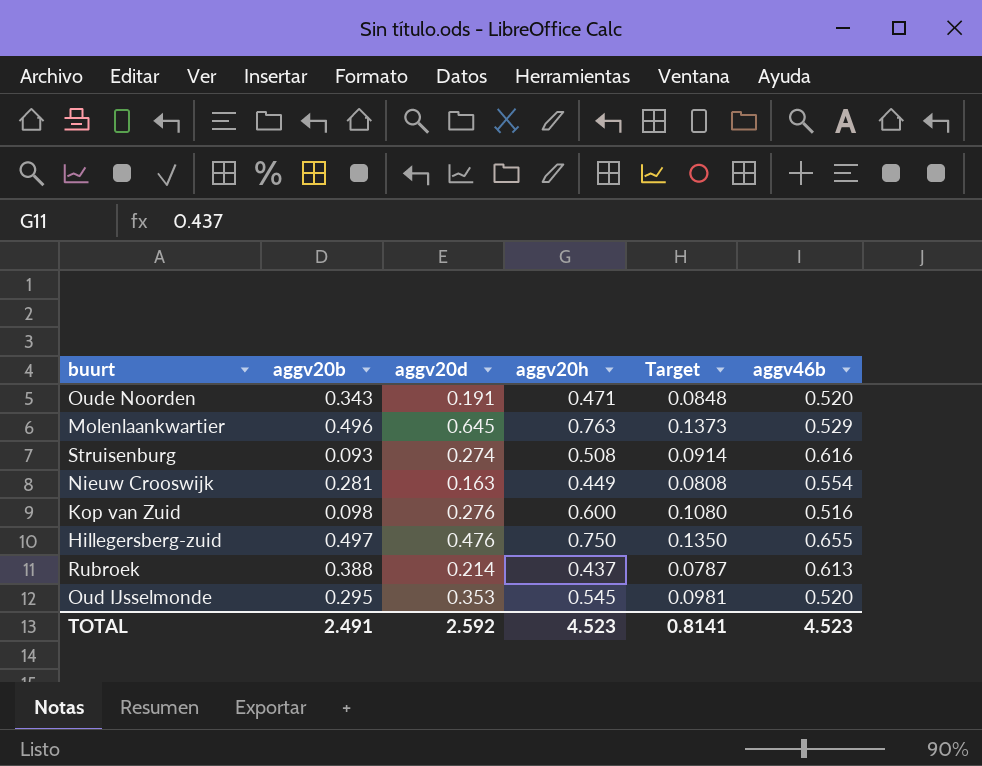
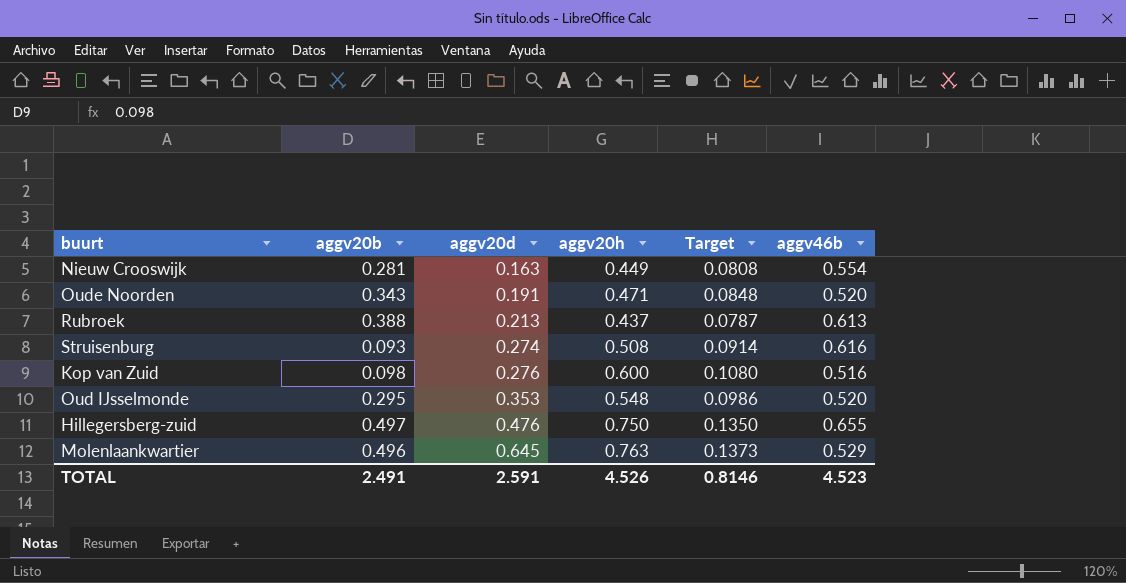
row order: none -> aggv20d ascending
Rubroek | aggv20d: 0.214 -> 0.213
Oud IJsselmonde | aggv20h: 0.545 -> 0.548
Oud IJsselmonde | Target: 0.0981 -> 0.0986
TOTAL | aggv20d: 2.592 -> 2.591
TOTAL | aggv20h: 4.523 -> 4.526
TOTAL | Target: 0.8141 -> 0.8146

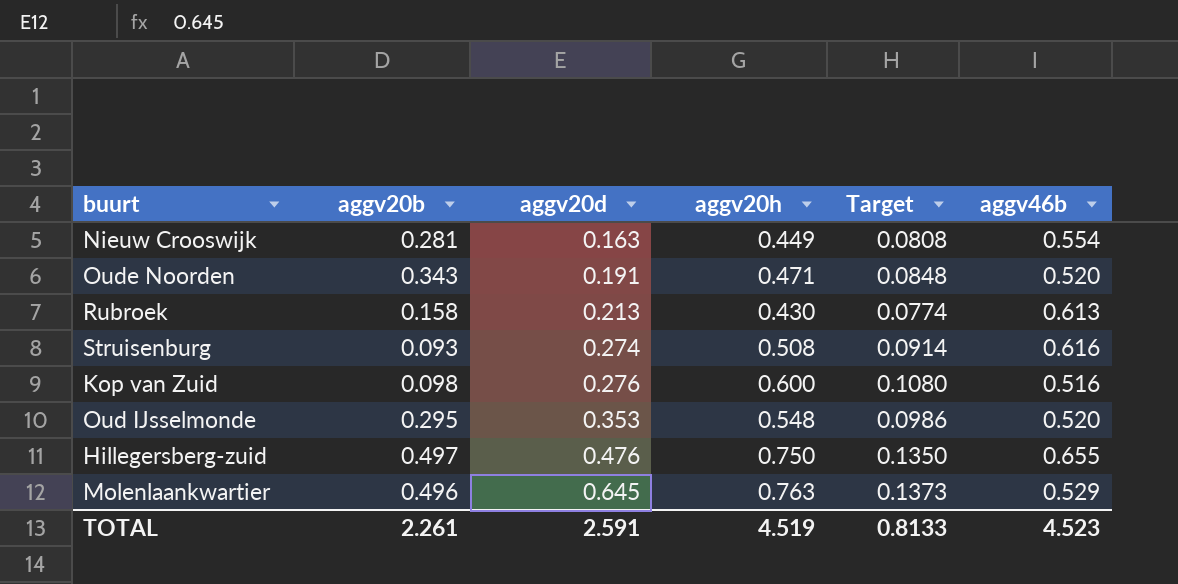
Rubroek | aggv20b: 0.388 -> 0.158
Rubroek | aggv20h: 0.437 -> 0.430
Rubroek | Target: 0.0787 -> 0.0774
TOTAL | aggv20b: 2.491 -> 2.261
TOTAL | aggv20h: 4.526 -> 4.519
TOTAL | Target: 0.8146 -> 0.8133

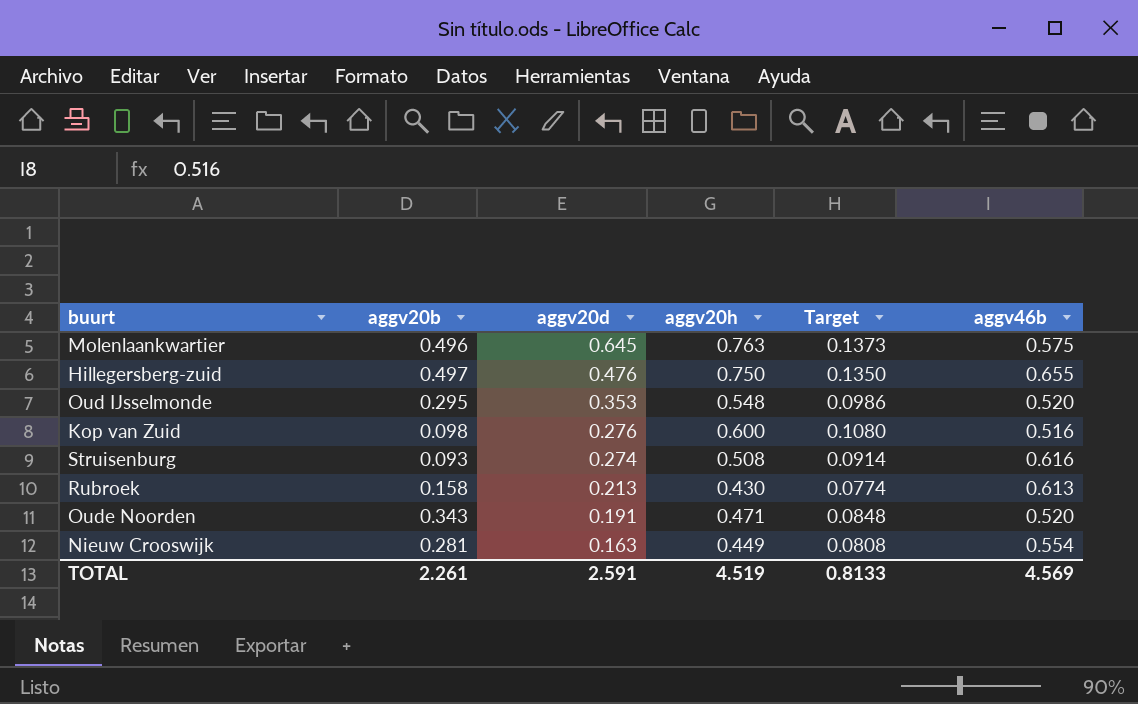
row order: aggv20d ascending -> aggv20d descending
Molenlaankwartier | aggv46b: 0.529 -> 0.575
TOTAL | aggv46b: 4.523 -> 4.569

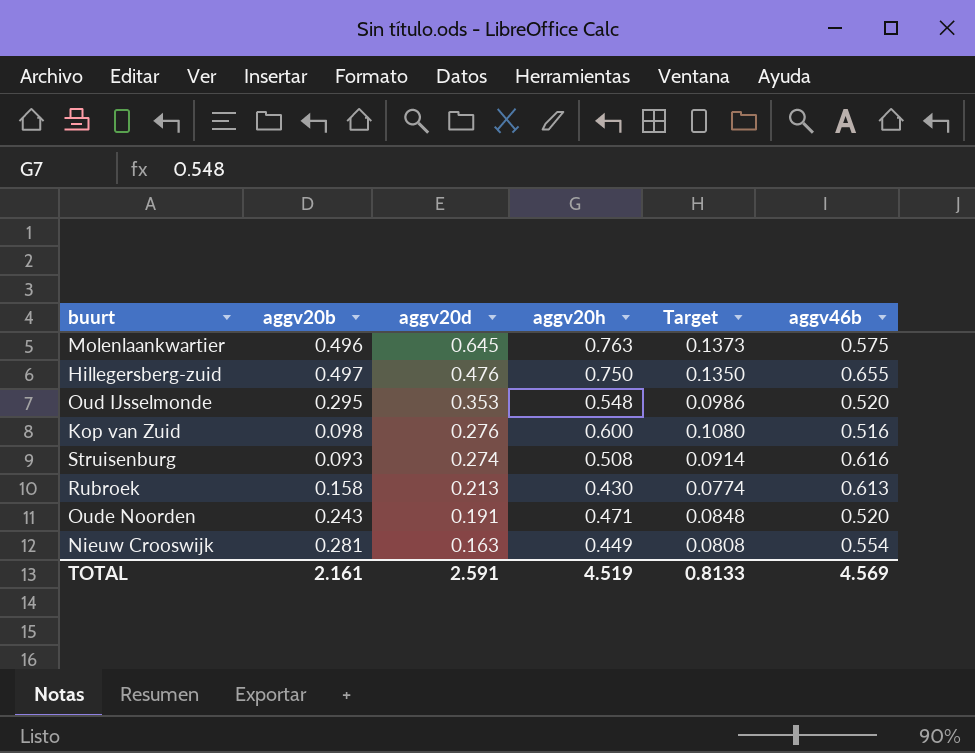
Oude Noorden | aggv20b: 0.343 -> 0.243
TOTAL | aggv20b: 2.261 -> 2.161

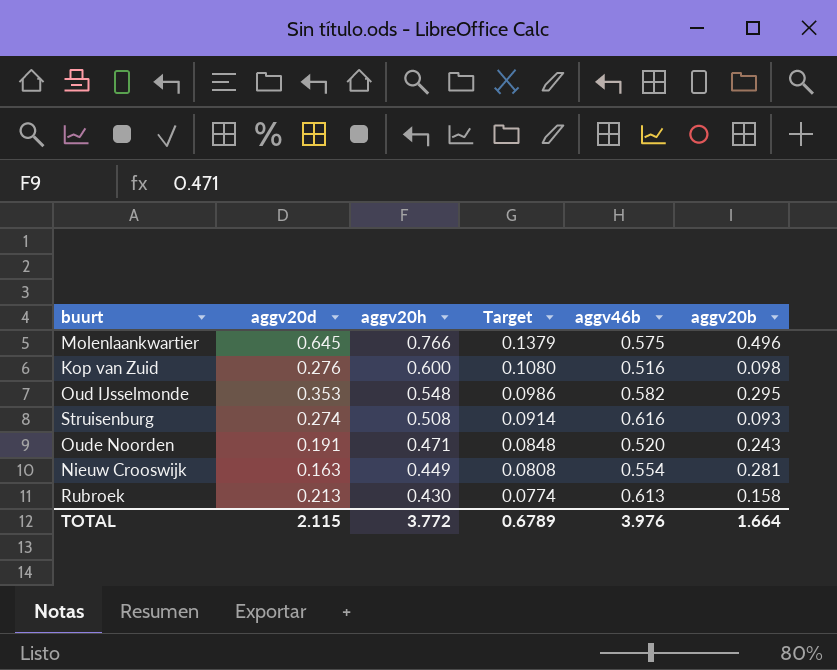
row order: aggv20d descending -> aggv20h descending
column aggv20b | position: 2 -> 6
row Hillegersberg-zuid: 0.497 | 0.476 | 0.750 | 0.1350 | 0.655 -> none
Molenlaankwartier | aggv20h: 0.763 -> 0.766
Molenlaankwartier | Target: 0.1373 -> 0.1379
Oud IJsselmonde | aggv46b: 0.520 -> 0.582
TOTAL | aggv20d: 2.591 -> 2.115
TOTAL | aggv20h: 4.519 -> 3.772
TOTAL | Target: 0.8133 -> 0.6789
TOTAL | aggv46b: 4.569 -> 3.976
TOTAL | aggv20b: 2.161 -> 1.664

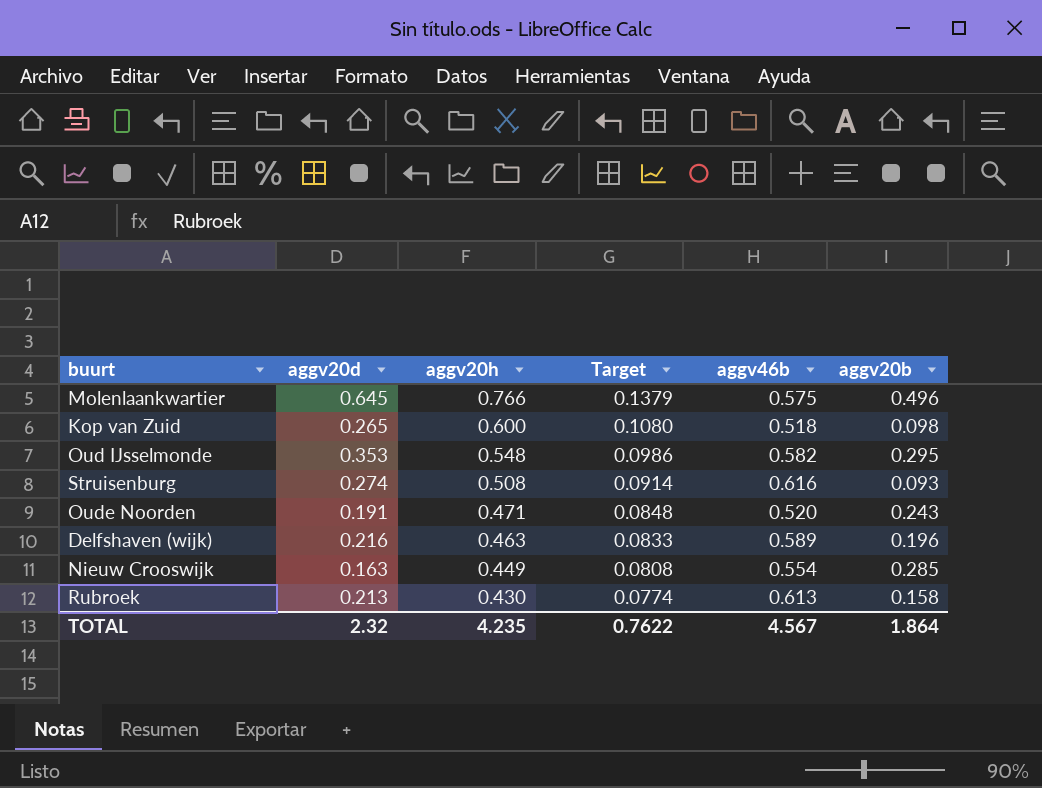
Kop van Zuid | aggv20d: 0.276 -> 0.265
Kop van Zuid | aggv46b: 0.516 -> 0.518
row Delfshaven (wijk): none -> 0.216 | 0.463 | 0.0833 | 0.589 | 0.196
Nieuw Crooswijk | aggv20b: 0.281 -> 0.285
TOTAL | aggv20d: 2.115 -> 2.32
TOTAL | aggv20h: 3.772 -> 4.235
TOTAL | Target: 0.6789 -> 0.7622
TOTAL | aggv46b: 3.976 -> 4.567
TOTAL | aggv20b: 1.664 -> 1.864

